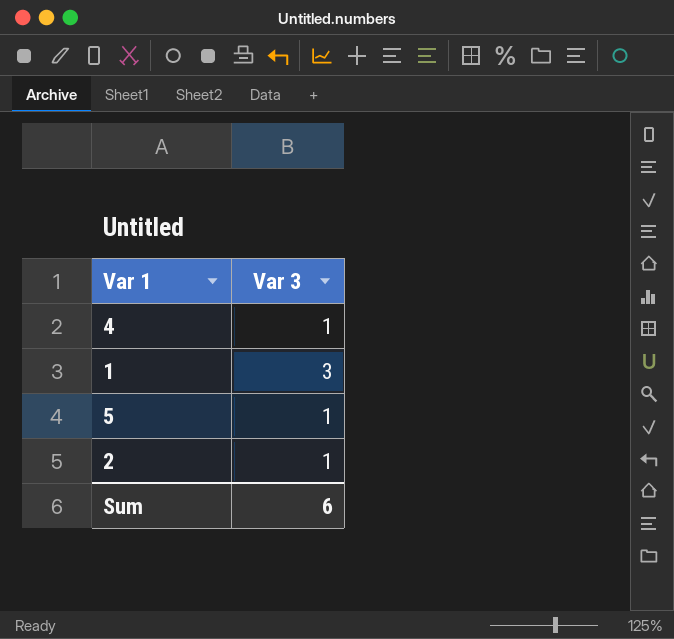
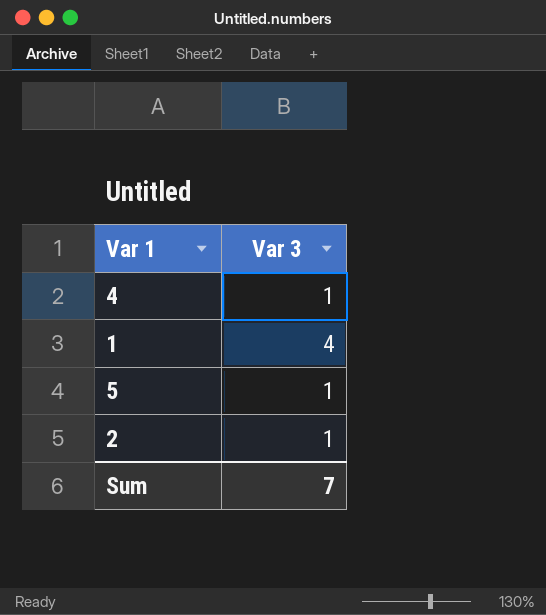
1 | Var 3: 3 -> 4
Sum | Var 3: 6 -> 7

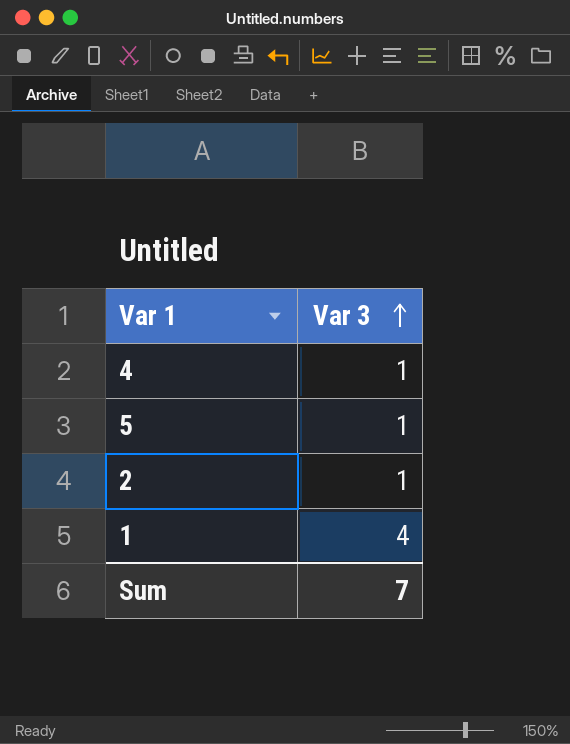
row order: none -> Var 3 ascending

